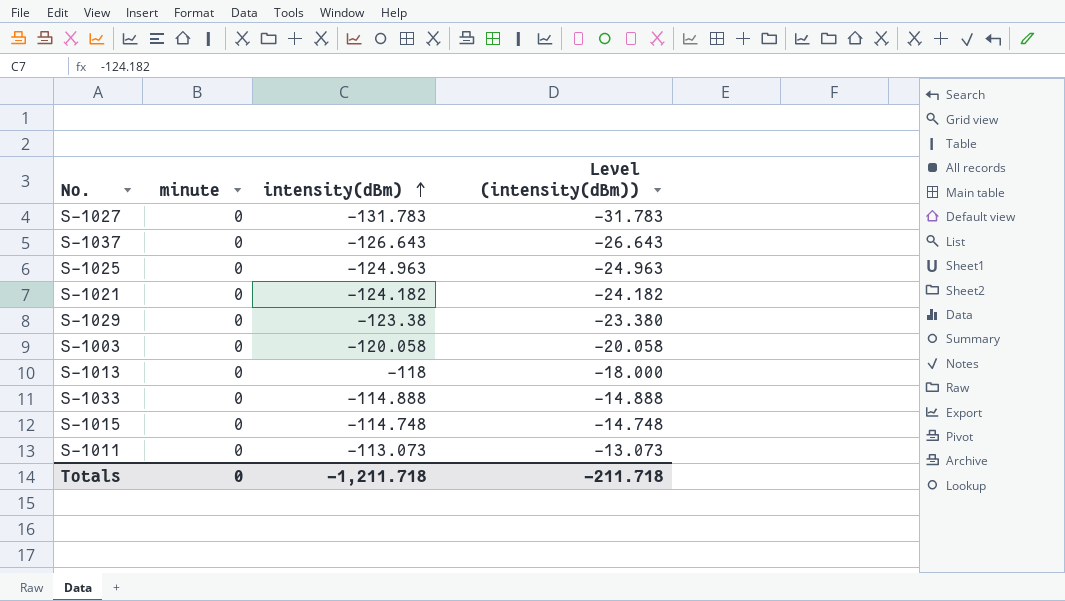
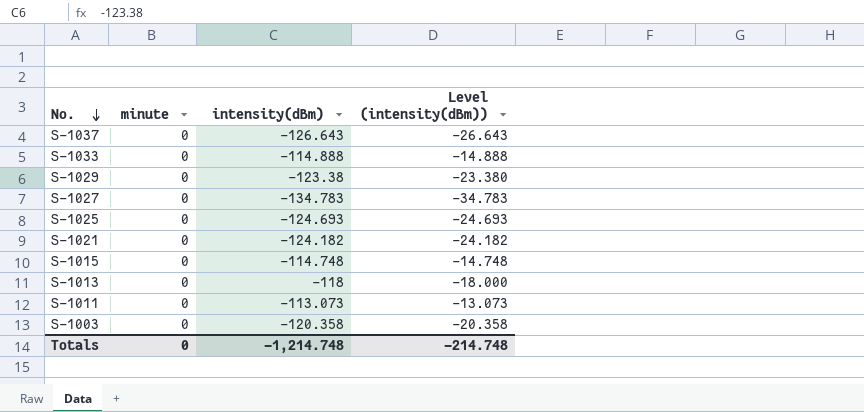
row order: intensity(dBm) ascending -> No. descending
S-1027 | intensity(dBm): -131.783 -> -134.783
S-1027 | Level (intensity(dBm)): -31.783 -> -34.783
S-1025 | intensity(dBm): -124.963 -> -124.693
S-1025 | Level (intensity(dBm)): -24.963 -> -24.693
S-1003 | intensity(dBm): -120.058 -> -120.358
S-1003 | Level (intensity(dBm)): -20.058 -> -20.358
Totals | intensity(dBm): -1,211.718 -> -1,214.748
Totals | Level (intensity(dBm)): -211.718 -> -214.748

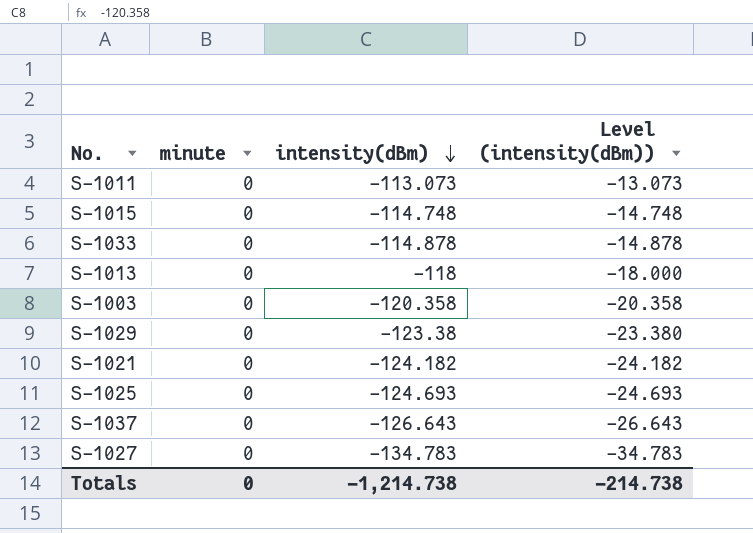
row order: No. descending -> intensity(dBm) descending
S-1033 | intensity(dBm): -114.888 -> -114.878
S-1033 | Level (intensity(dBm)): -14.888 -> -14.878
Totals | intensity(dBm): -1,214.748 -> -1,214.738
Totals | Level (intensity(dBm)): -214.748 -> -214.738

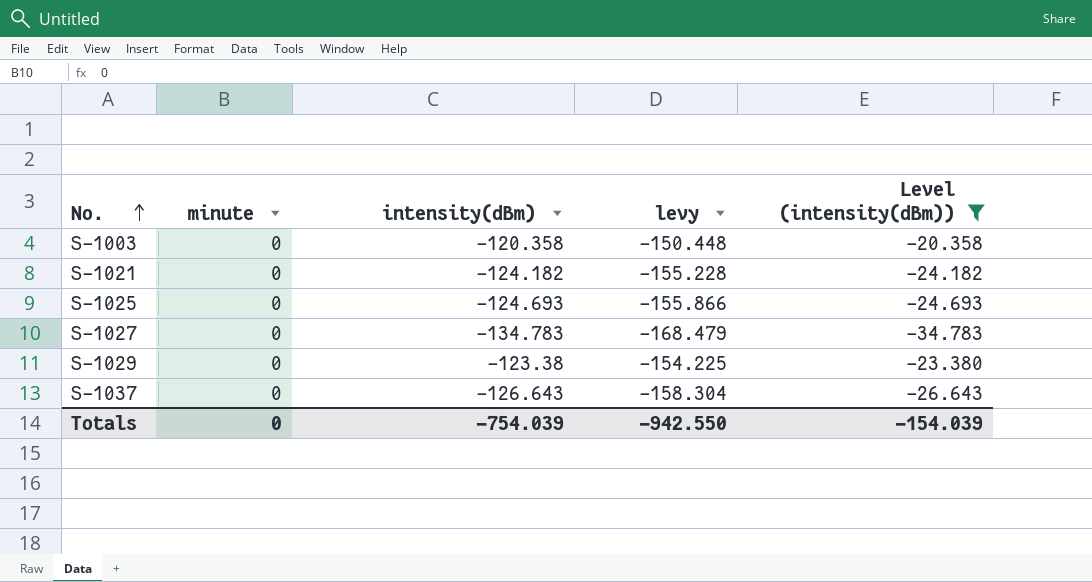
filter: none -> Level (intensity(dBm)) <= -20.358
row order: intensity(dBm) descending -> No. ascending
column levy | formula: none -> [intensity(dBm)] * 1.25
Totals | intensity(dBm): -1,214.738 -> -754.039
Totals | Level (intensity(dBm)): -214.738 -> -154.039

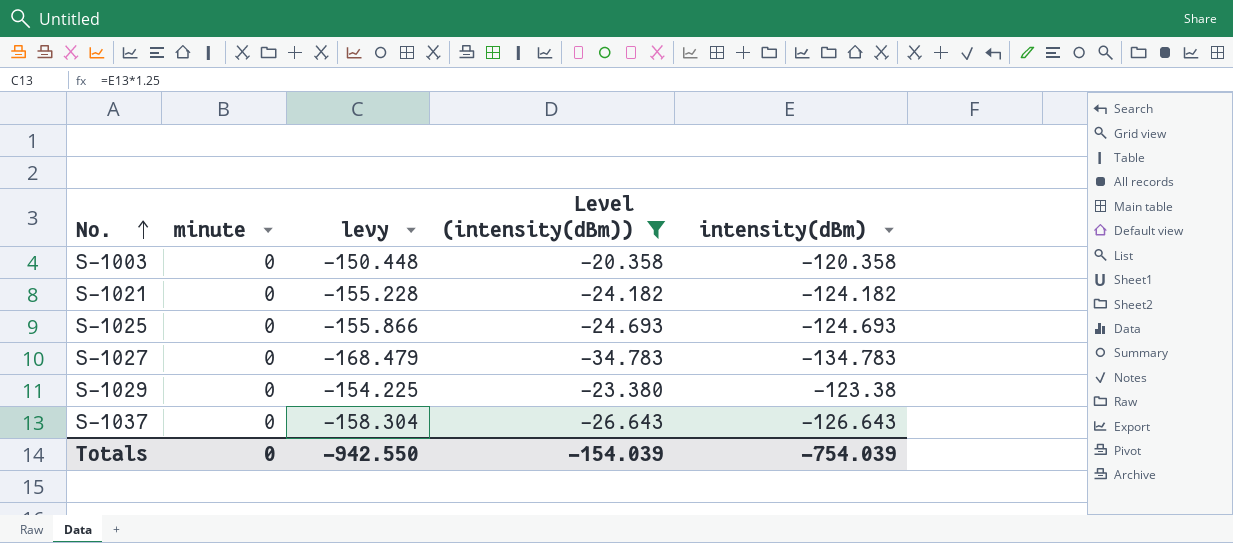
column intensity(dBm) | position: 3 -> 5

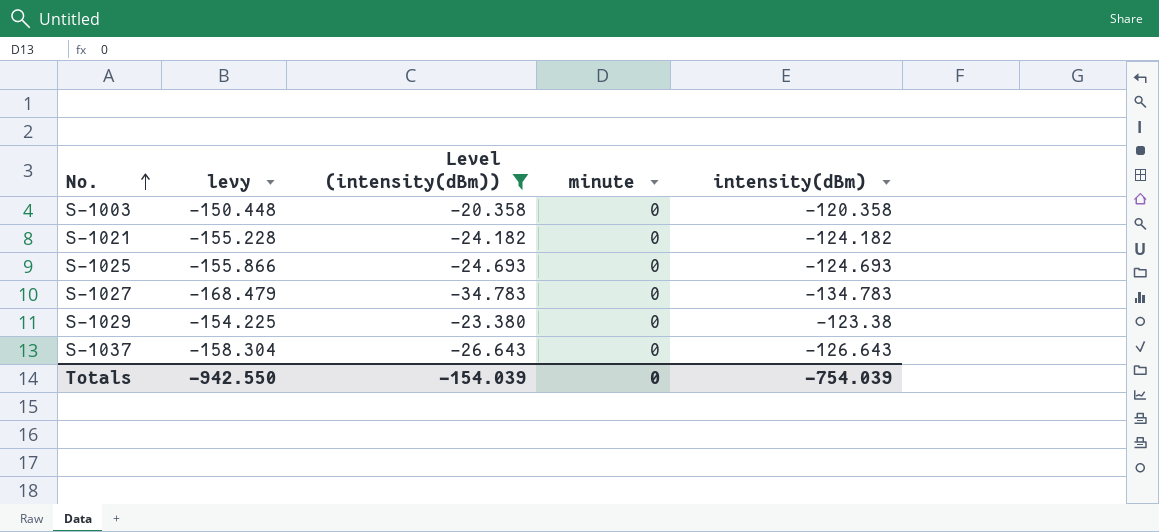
column minute | position: 2 -> 4

